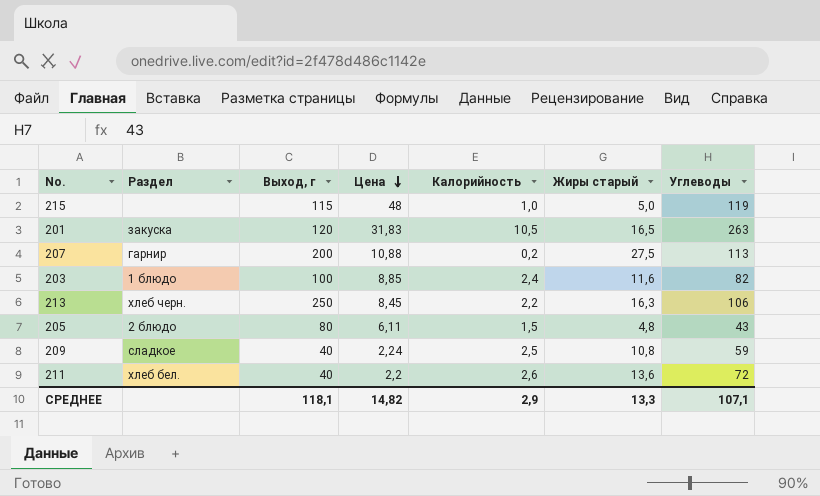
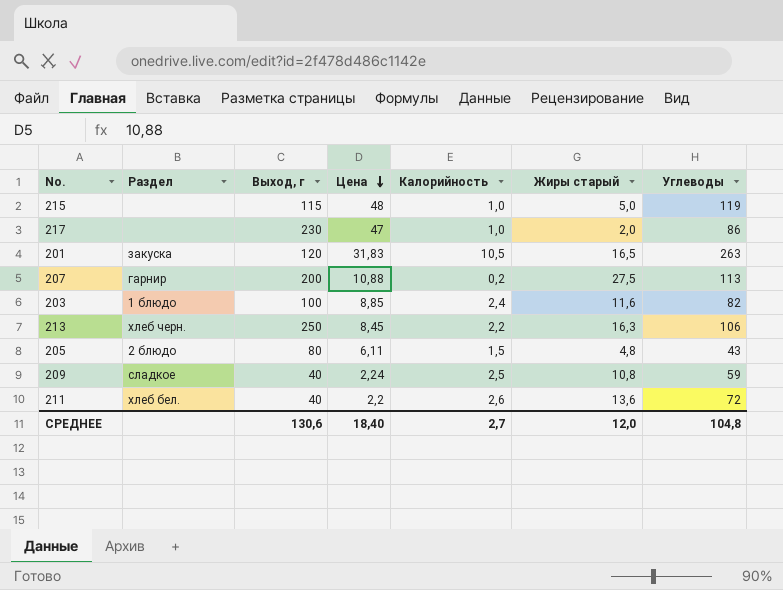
row 217: none -> none | 230 | 47 | 1,0 | 2,0 | 86
СРЕДНЕЕ | Выход, г: 118,1 -> 130,6
СРЕДНЕЕ | Цена: 14,82 -> 18,40
СРЕДНЕЕ | Калорийность: 2,9 -> 2,7
СРЕДНЕЕ | Жиры старый: 13,3 -> 12,0
СРЕДНЕЕ | Углеводы: 107,1 -> 104,8

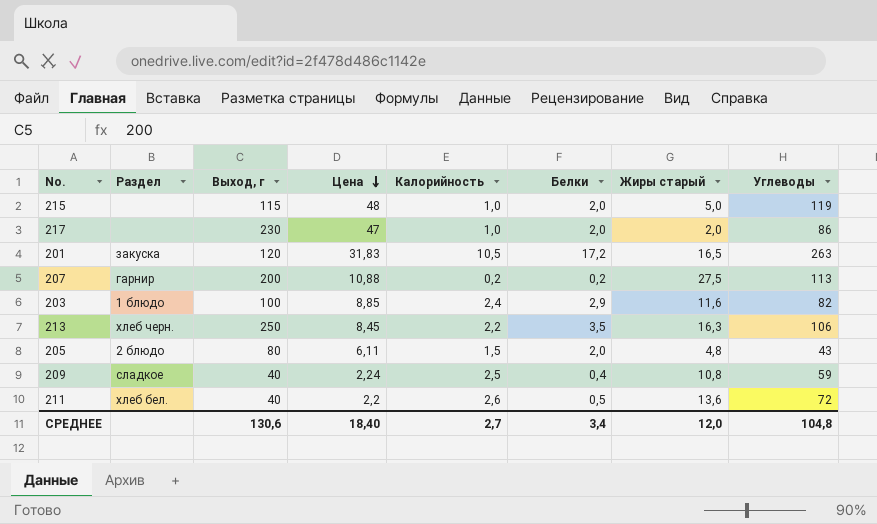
column Белки | position: none -> 6

